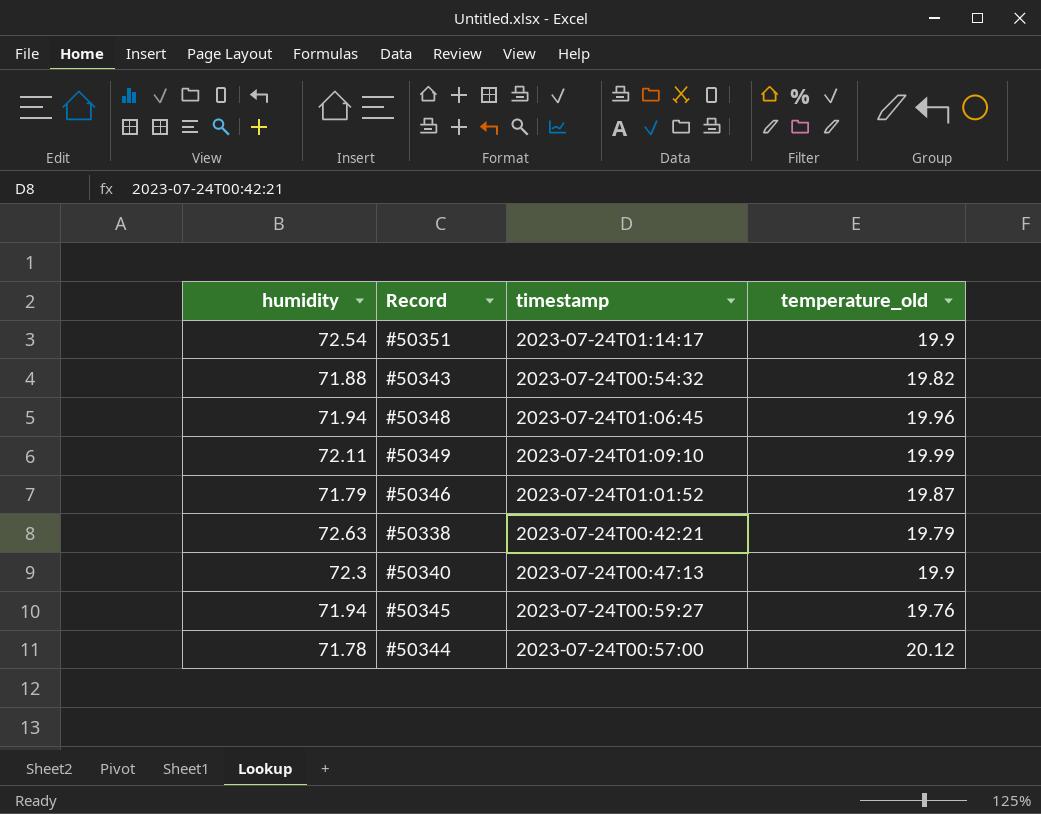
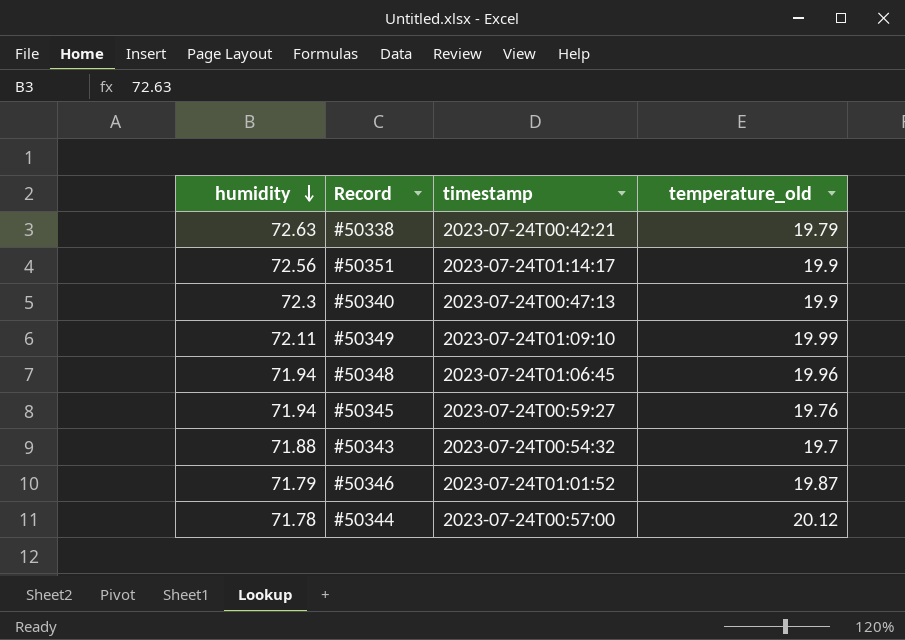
row order: none -> humidity descending
#50351 | humidity: 72.54 -> 72.56
#50343 | temperature_old: 19.82 -> 19.7

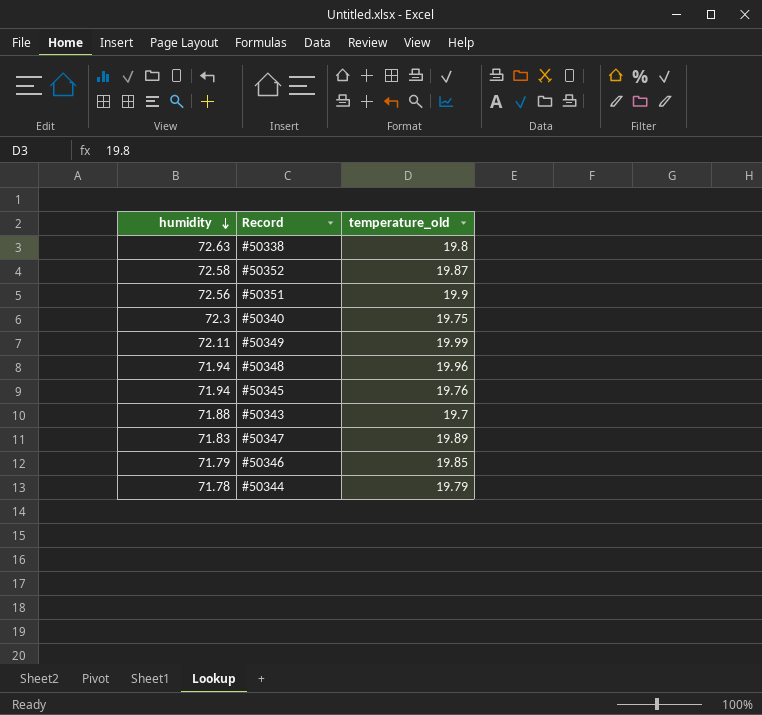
column timestamp | position: 3 -> none
#50338 | temperature_old: 19.79 -> 19.8
row #50352: none -> 72.58 | 19.87
#50340 | temperature_old: 19.9 -> 19.75
row #50347: none -> 71.83 | 19.89
#50346 | temperature_old: 19.87 -> 19.85
#50344 | temperature_old: 20.12 -> 19.79

